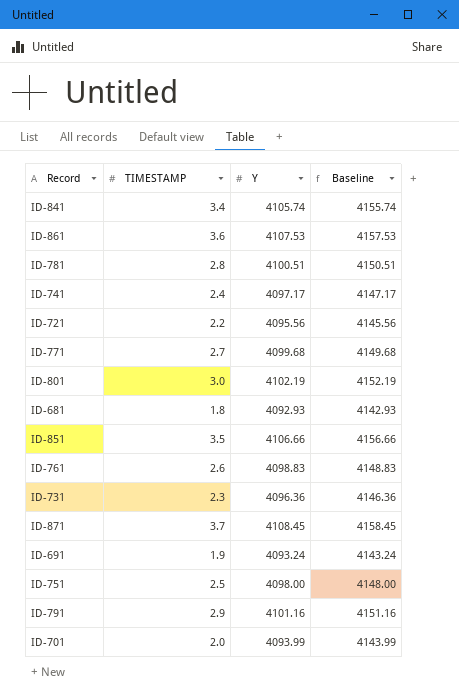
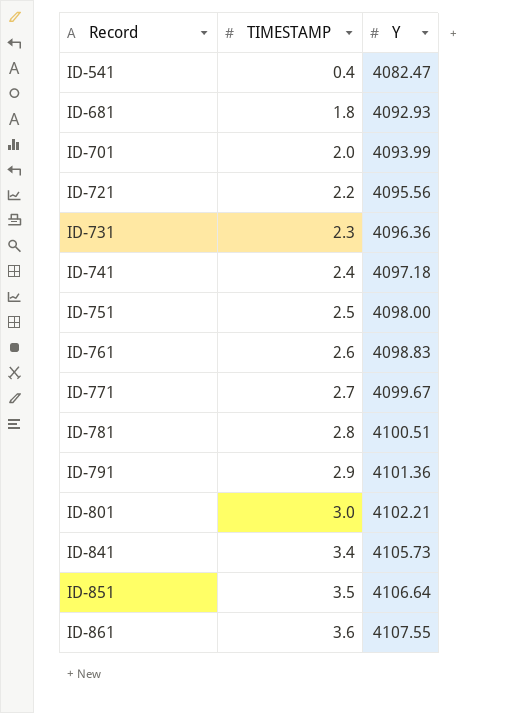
row order: none -> Record ascending
column Baseline | formula: [Y] + 50 -> none
row ID-871: 3.7 | 4108.45 | 4158.45 -> none
row ID-691: 1.9 | 4093.24 | 4143.24 -> none
row ID-541: none -> 0.4 | 4082.47
ID-741 | Y: 4097.17 -> 4097.18
ID-771 | Y: 4099.68 -> 4099.67
ID-791 | Y: 4101.16 -> 4101.36
ID-801 | Y: 4102.19 -> 4102.21
ID-841 | Y: 4105.74 -> 4105.73
ID-851 | Y: 4106.66 -> 4106.64
ID-861 | Y: 4107.53 -> 4107.55

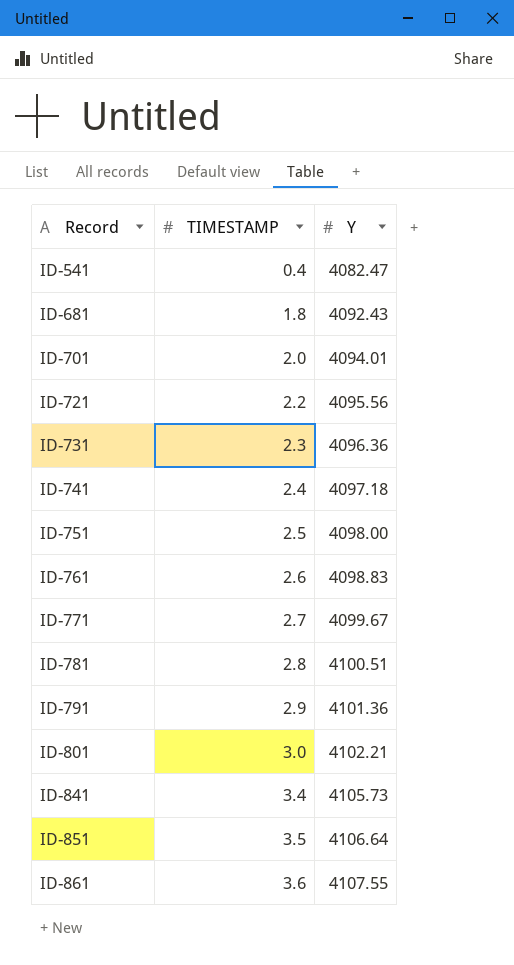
ID-681 | Y: 4092.93 -> 4092.43
ID-701 | Y: 4093.99 -> 4094.01

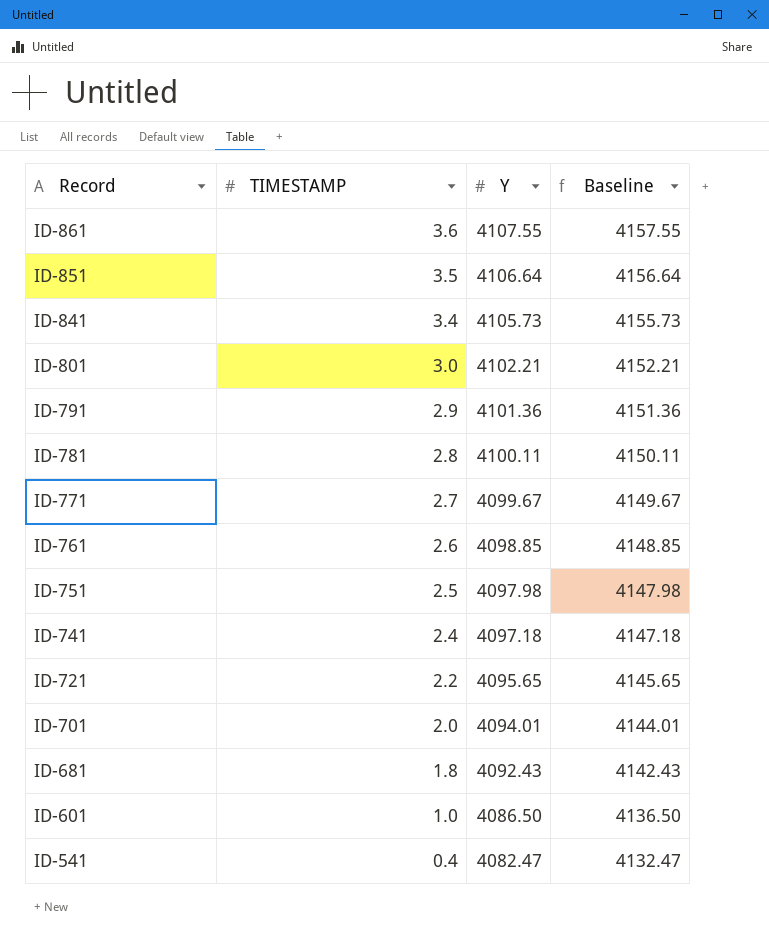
row order: Record ascending -> Record descending
column Baseline | formula: none -> [Y] + 50
row ID-731: 2.3 | 4096.36 -> none
ID-781 | Y: 4100.51 -> 4100.11
ID-761 | Y: 4098.83 -> 4098.85
ID-751 | Y: 4098.00 -> 4097.98
ID-721 | Y: 4095.56 -> 4095.65
row ID-601: none -> 1.0 | 4086.50 | 4136.50

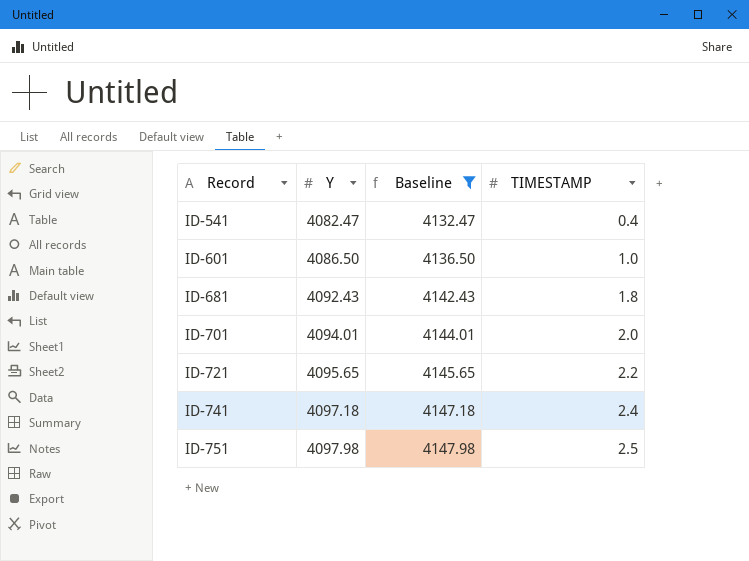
filter: none -> Baseline <= 4147.98
row order: Record descending -> Record ascending
column TIMESTAMP | position: 2 -> 4

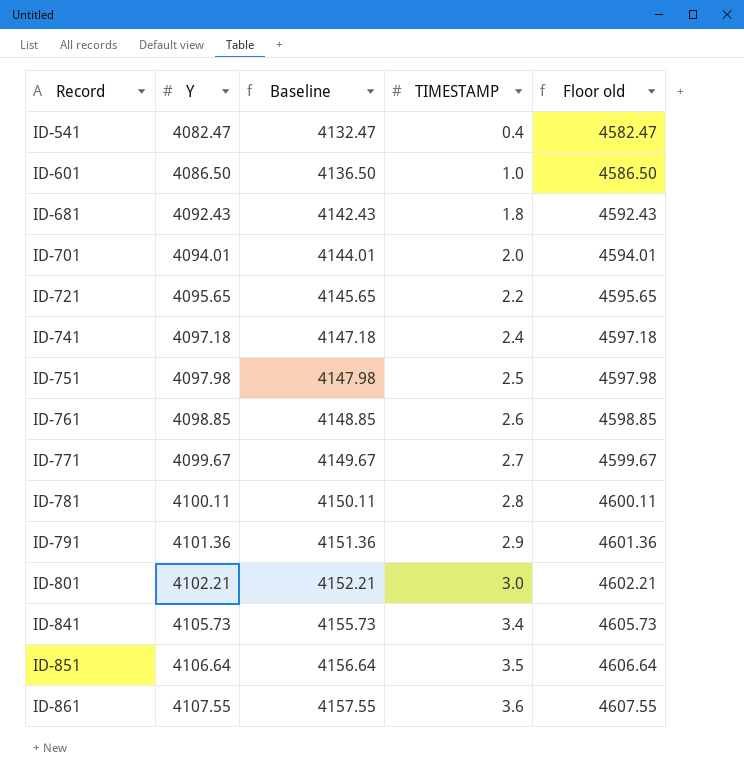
filter: Baseline <= 4147.98 -> none
column Floor old | formula: none -> [Y] + 500

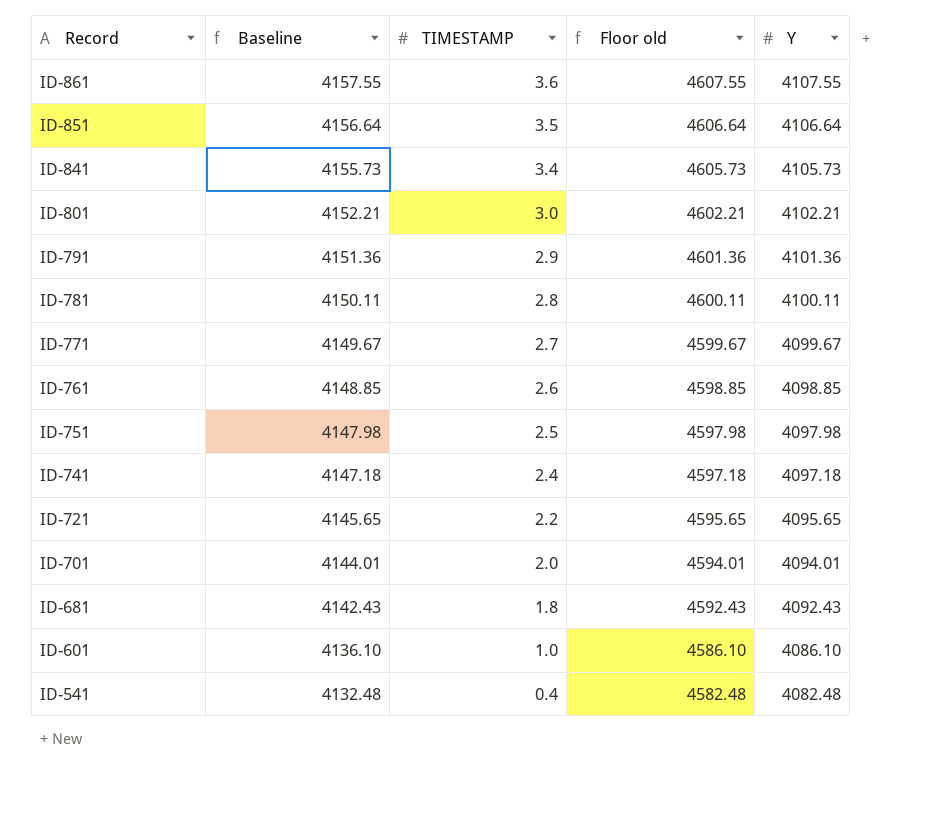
row order: Record ascending -> Record descending
column Y | position: 2 -> 5
ID-601 | Baseline: 4136.50 -> 4136.10
ID-601 | Floor old: 4586.50 -> 4586.10
ID-601 | Y: 4086.50 -> 4086.10
ID-541 | Baseline: 4132.47 -> 4132.48
ID-541 | Floor old: 4582.47 -> 4582.48
ID-541 | Y: 4082.47 -> 4082.48

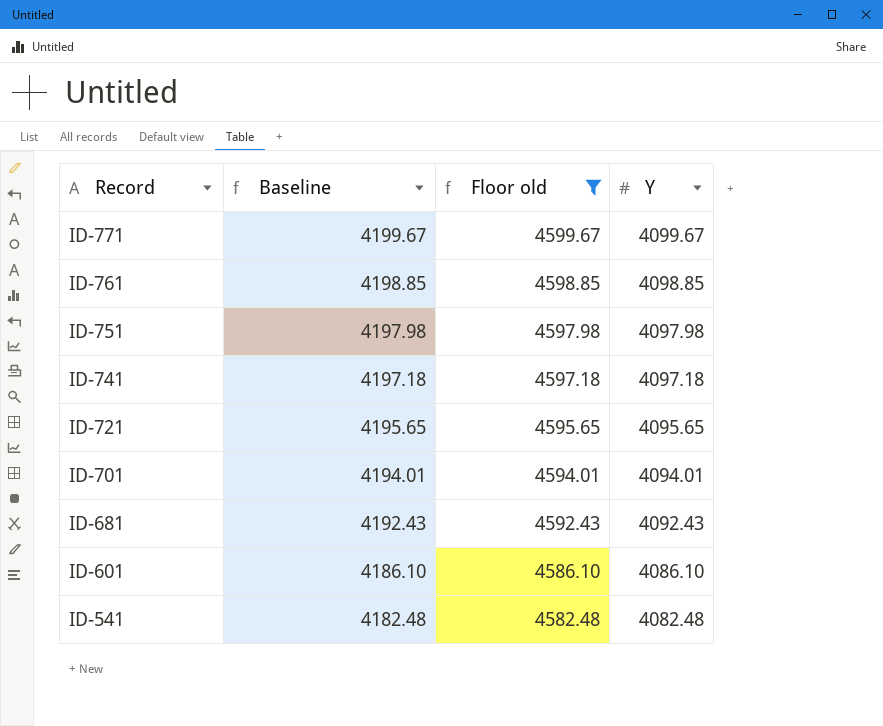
filter: none -> Floor old <= 4599.67
column TIMESTAMP | position: 3 -> none
column Baseline | formula: [Y] + 50 -> [Y] + 100

